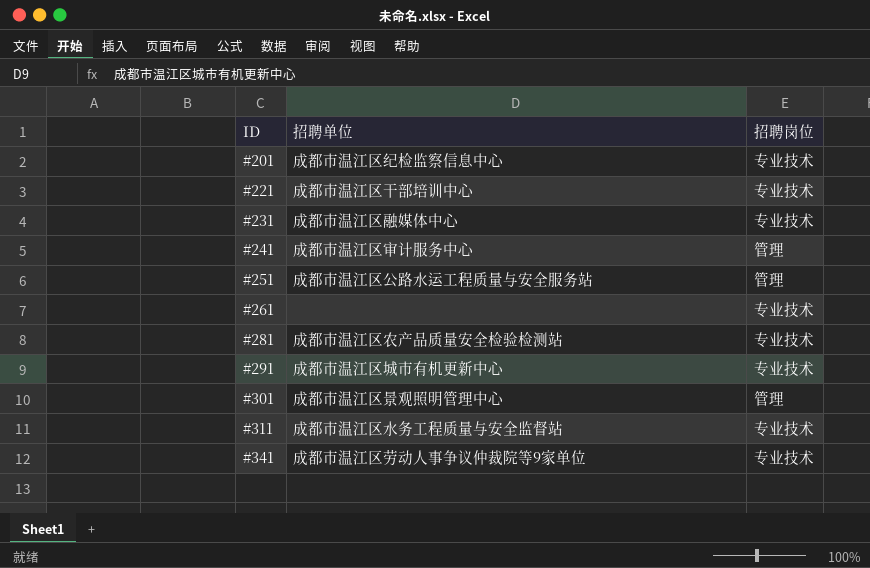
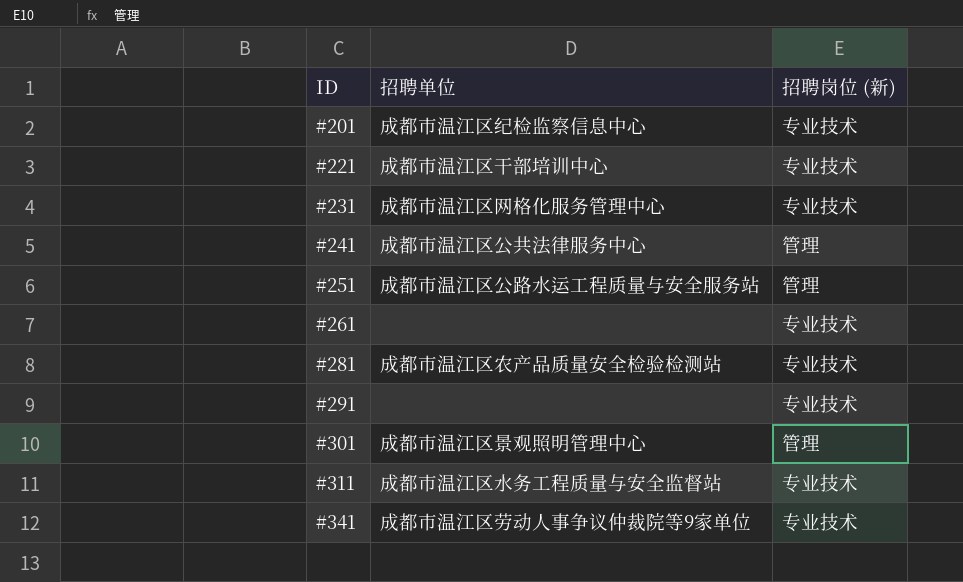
column name: 招聘岗位 -> 招聘岗位 (新)
#231 | 招聘单位: 成都市温江区融媒体中心 -> 成都市温江区网格化服务管理中心
#241 | 招聘单位: 成都市温江区审计服务中心 -> 成都市温江区公共法律服务中心
#291 | 招聘单位: 成都市温江区城市有机更新中心 -> none

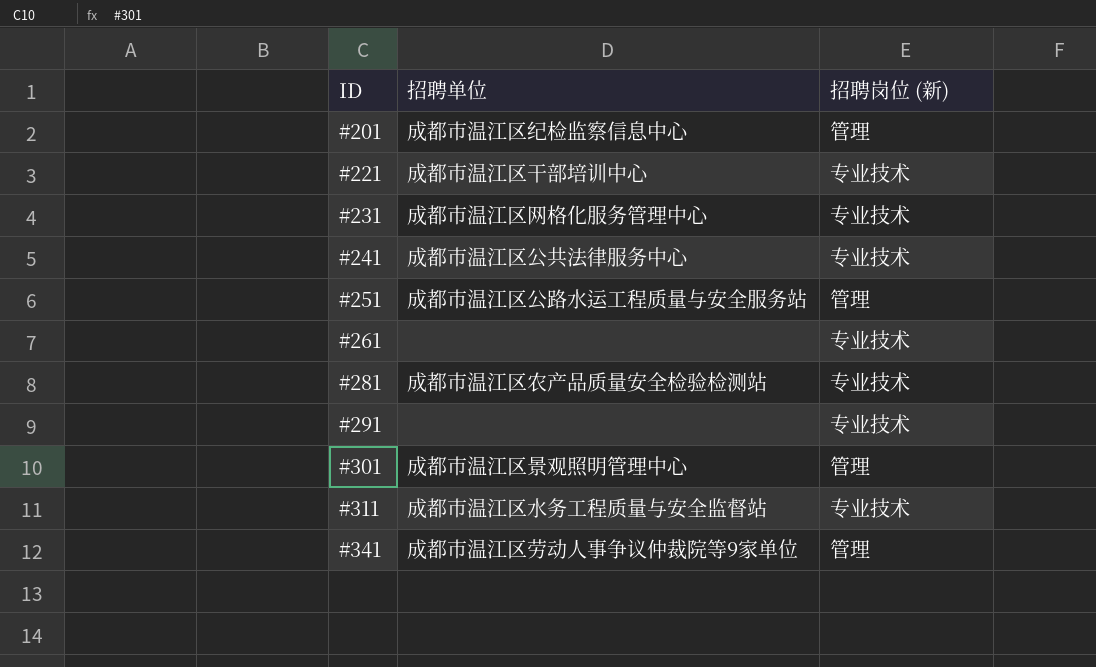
#201 | 招聘岗位 (新): 专业技术 -> 管理
#241 | 招聘岗位 (新): 管理 -> 专业技术
#341 | 招聘岗位 (新): 专业技术 -> 管理

